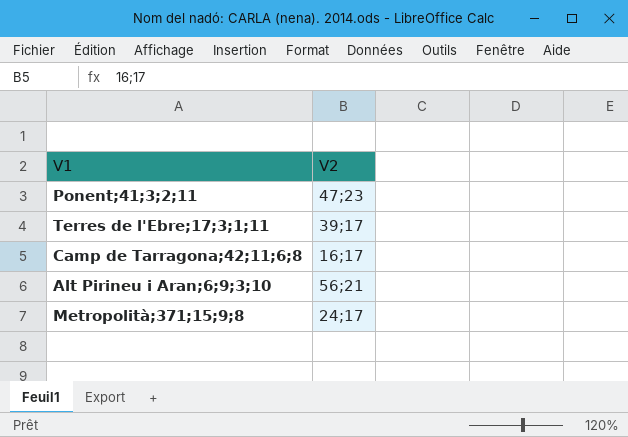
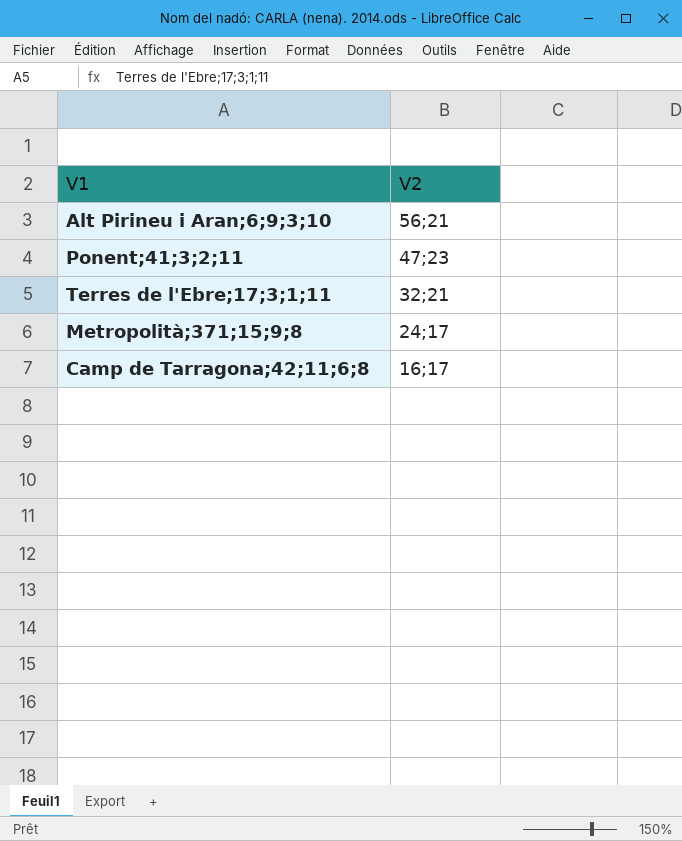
row order: none -> V2 descending
Terres de l'Ebre;17;3;1;11 | V2: 39;17 -> 32;21

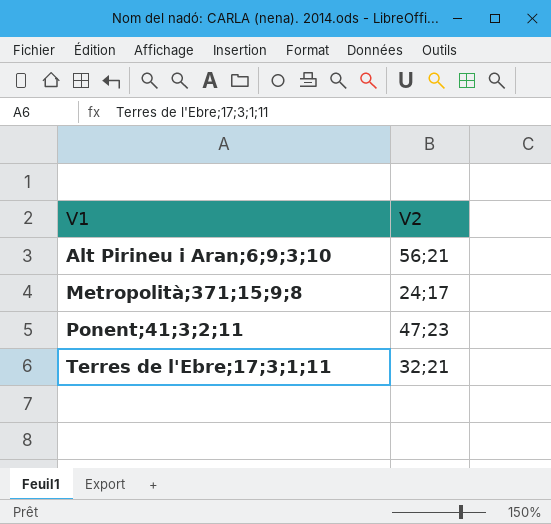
row order: V2 descending -> V1 ascending
row Camp de Tarragona;42;11;6;8: 16;17 -> none

